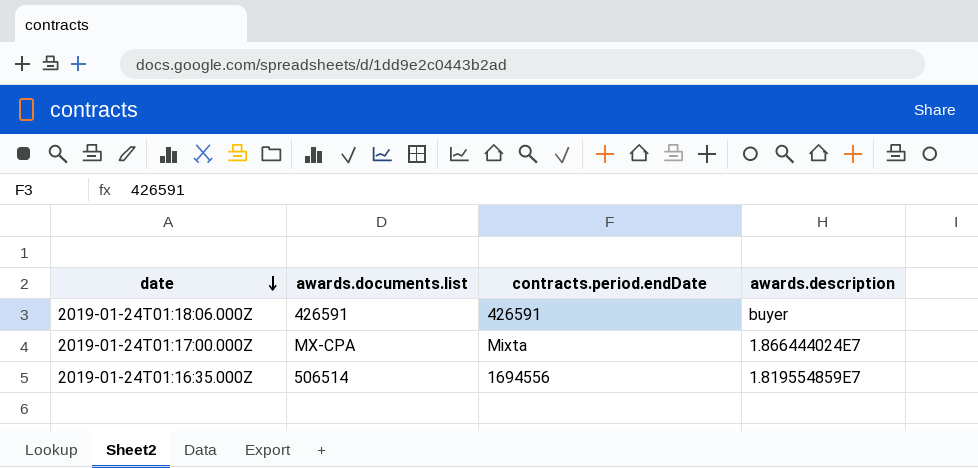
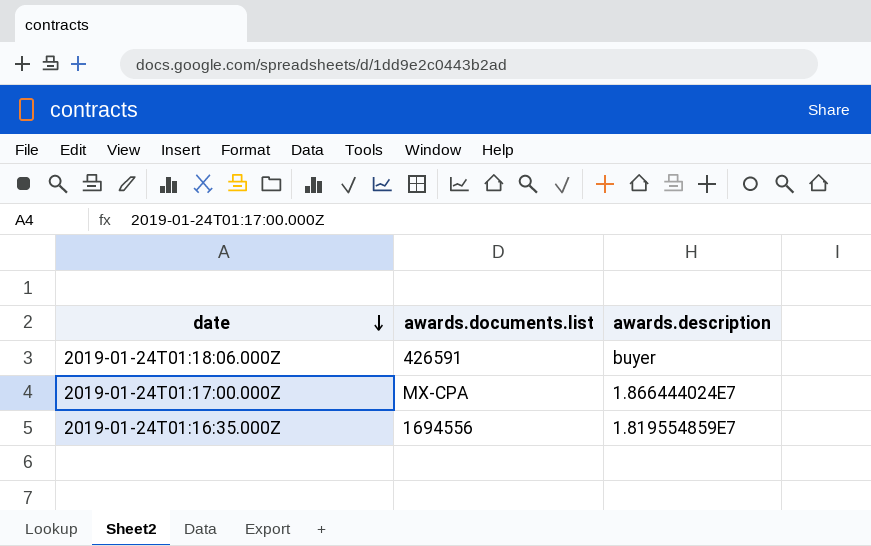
column contracts.period.endDate | position: 3 -> none
2019-01-24T01:16:35.000Z | awards.documents.list: 506514 -> 1694556

